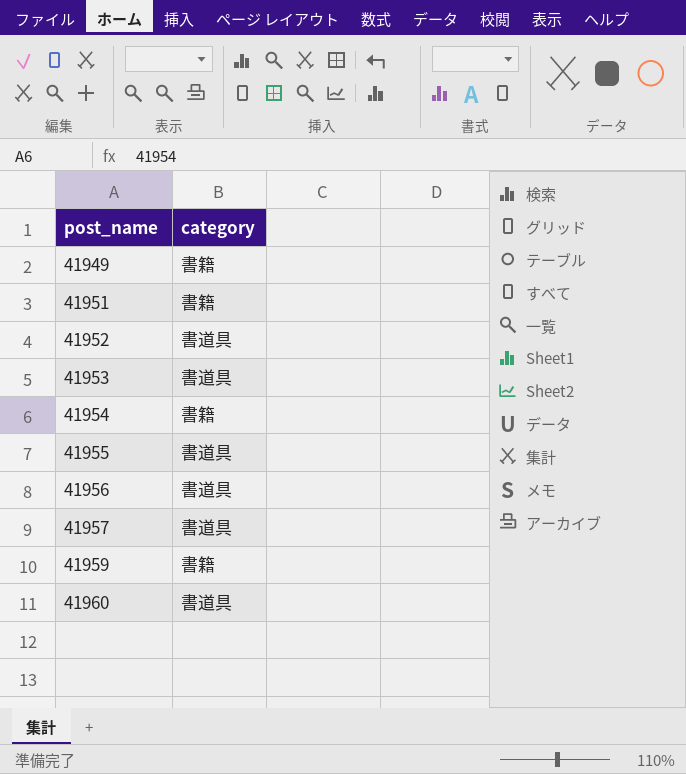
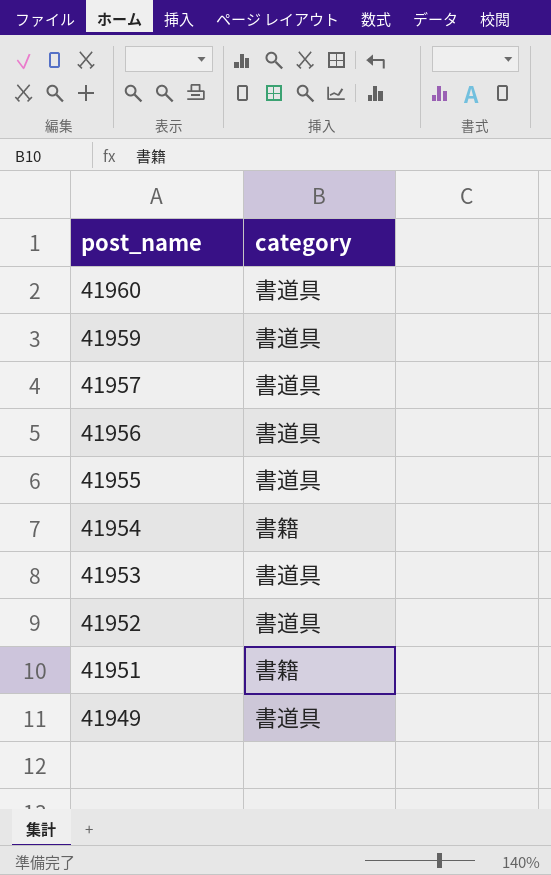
row order: post_name ascending -> post_name descending
41959 | category: 書籍 -> 書道具
41949 | category: 書籍 -> 書道具

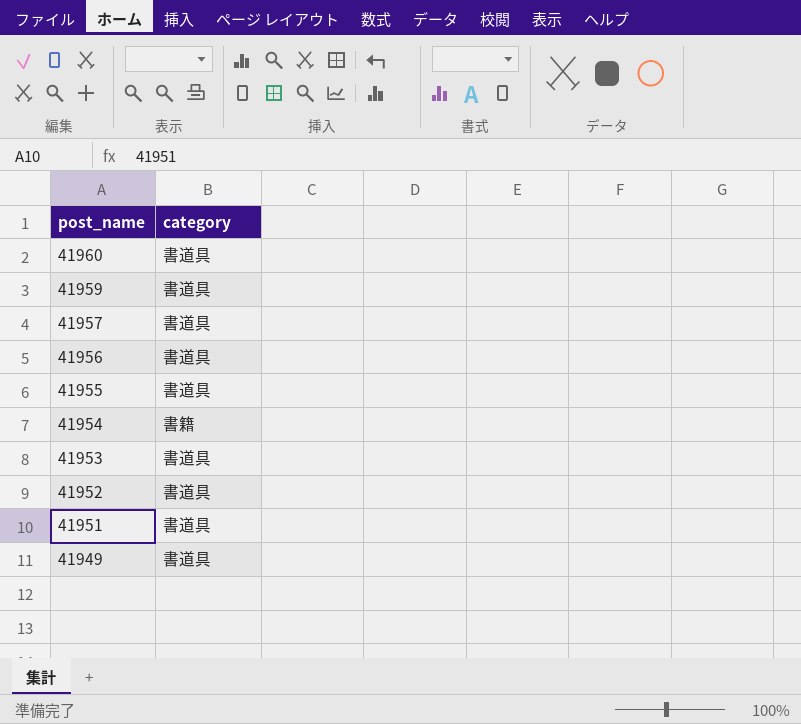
41951 | category: 書籍 -> 書道具

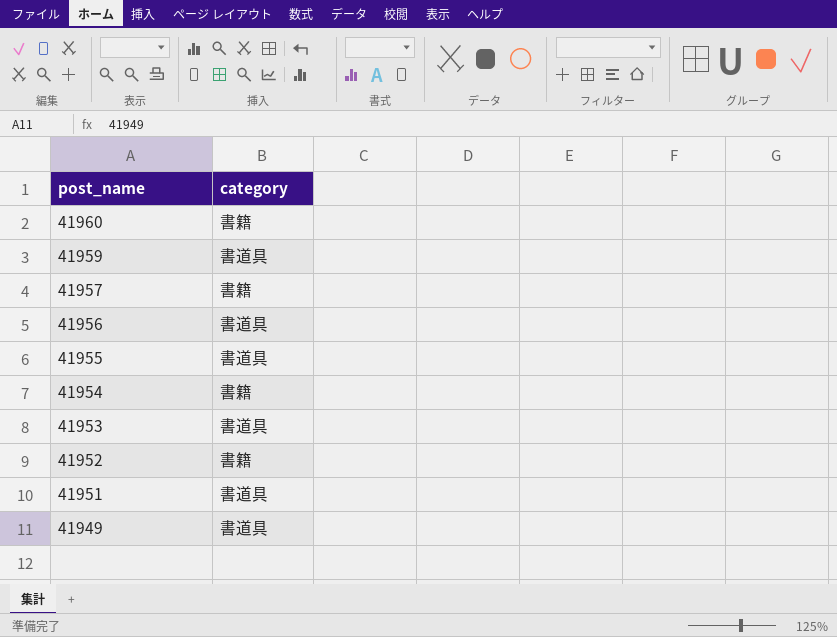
41960 | category: 書道具 -> 書籍
41957 | category: 書道具 -> 書籍
41952 | category: 書道具 -> 書籍

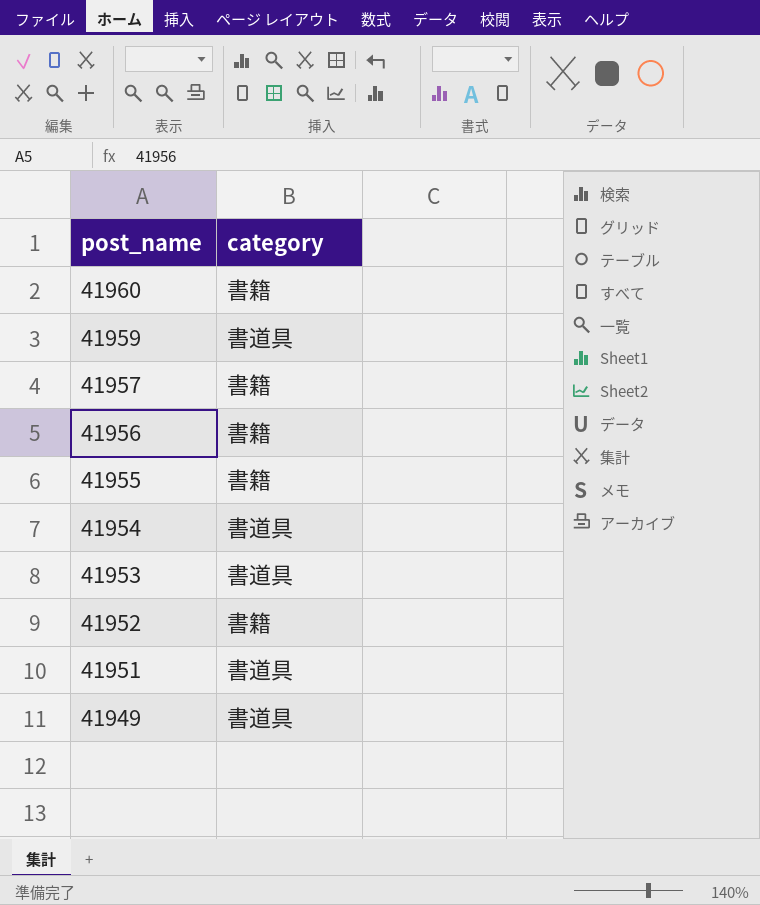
41956 | category: 書道具 -> 書籍
41955 | category: 書道具 -> 書籍
41954 | category: 書籍 -> 書道具

